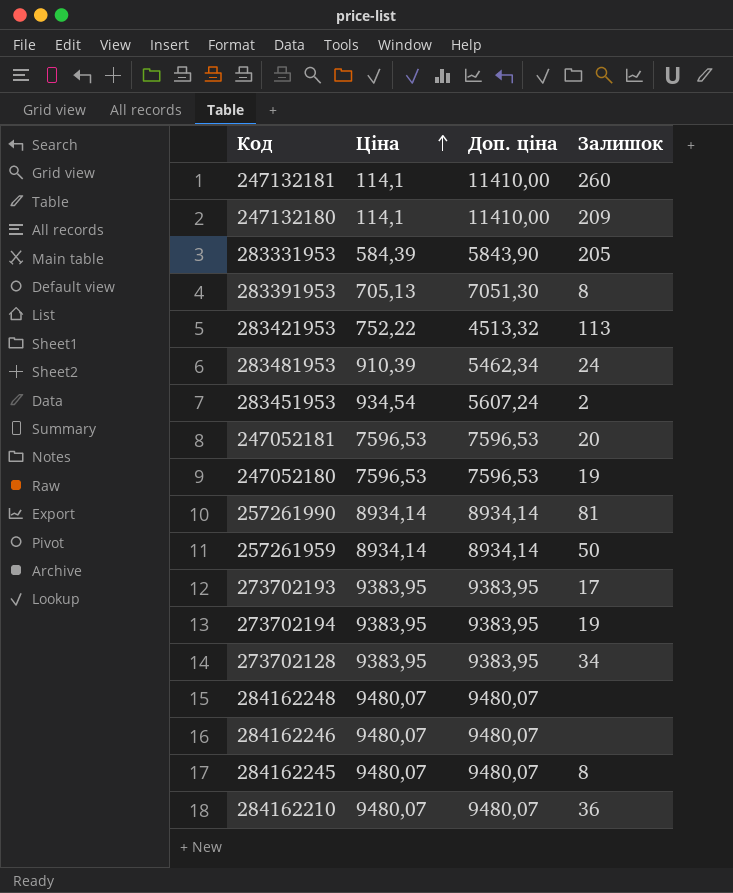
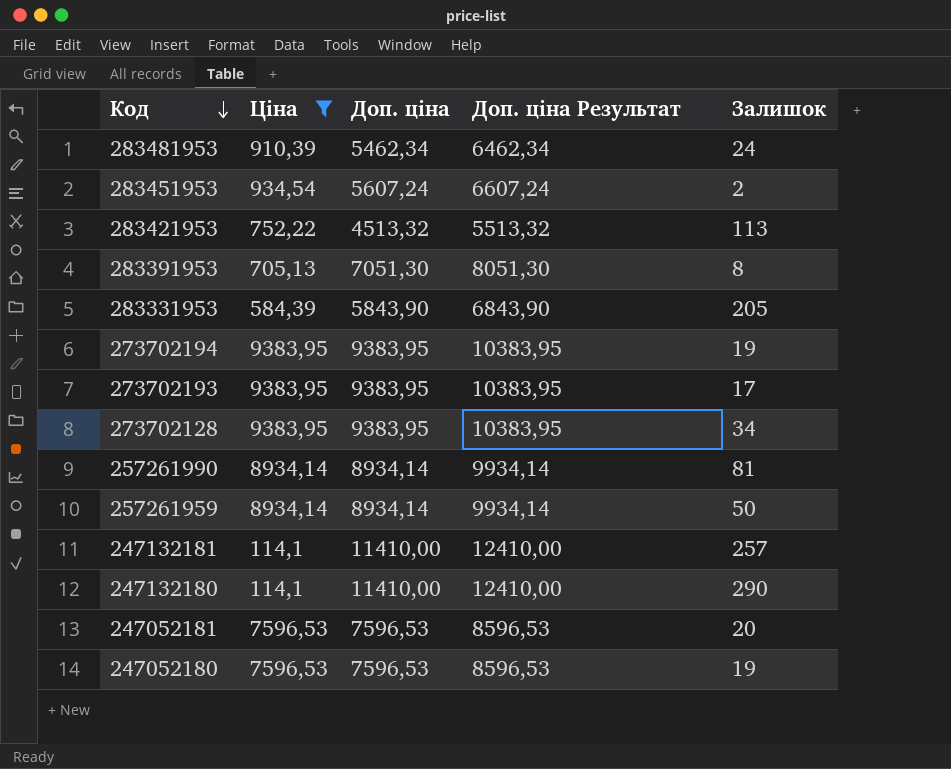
filter: none -> Ціна != 9480,07
row order: Ціна ascending -> Код descending
column Доп. ціна Результат | formula: none -> [Доп. ціна] + 1000
247132181 | Залишок: 260 -> 257
247132180 | Залишок: 209 -> 290

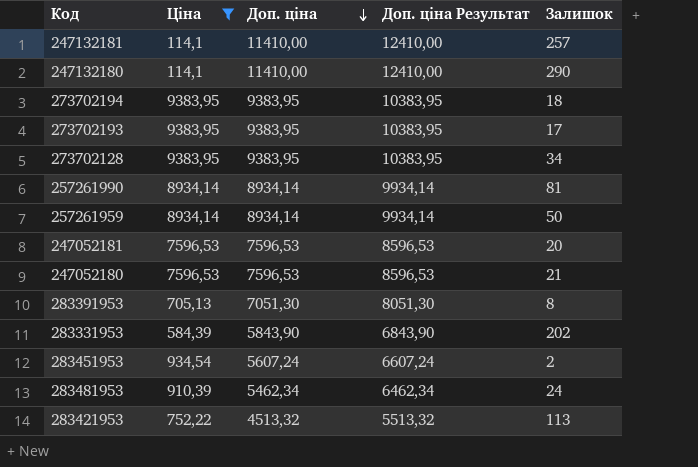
row order: Код descending -> Доп. ціна descending
273702194 | Залишок: 19 -> 18
247052180 | Залишок: 19 -> 21
283331953 | Залишок: 205 -> 202

